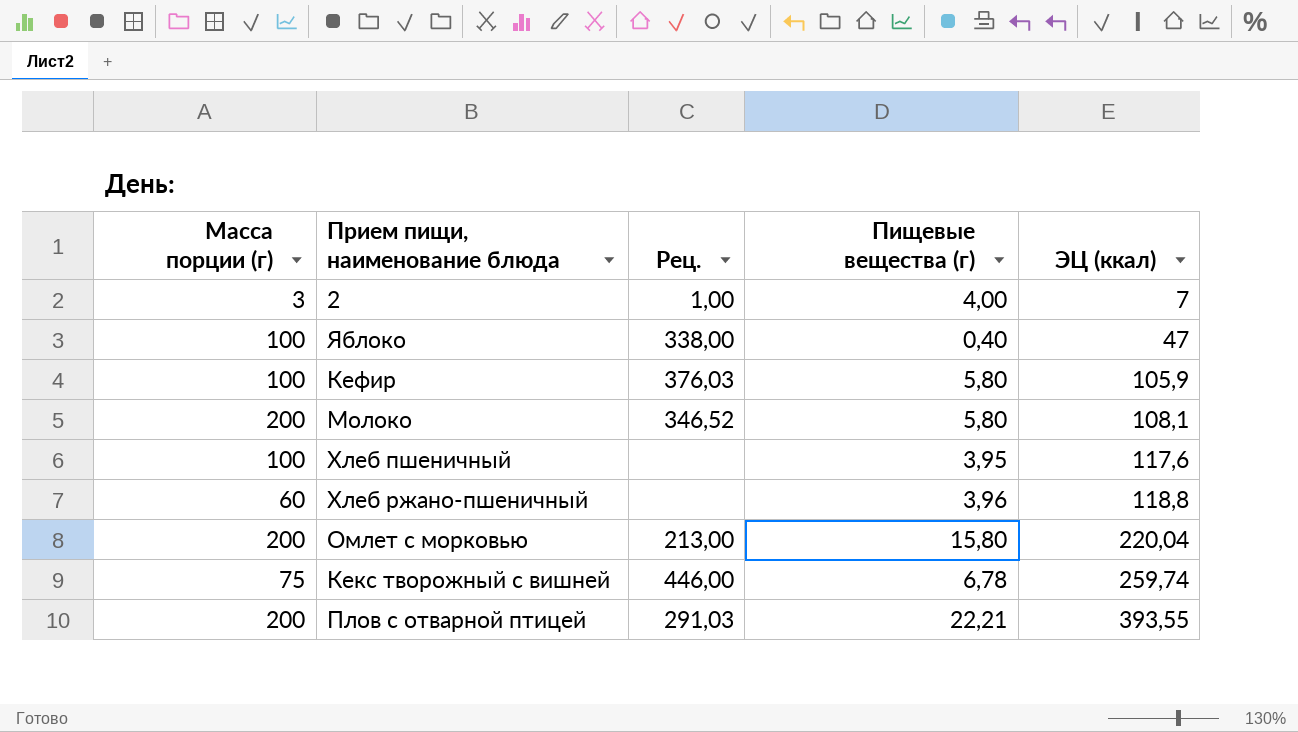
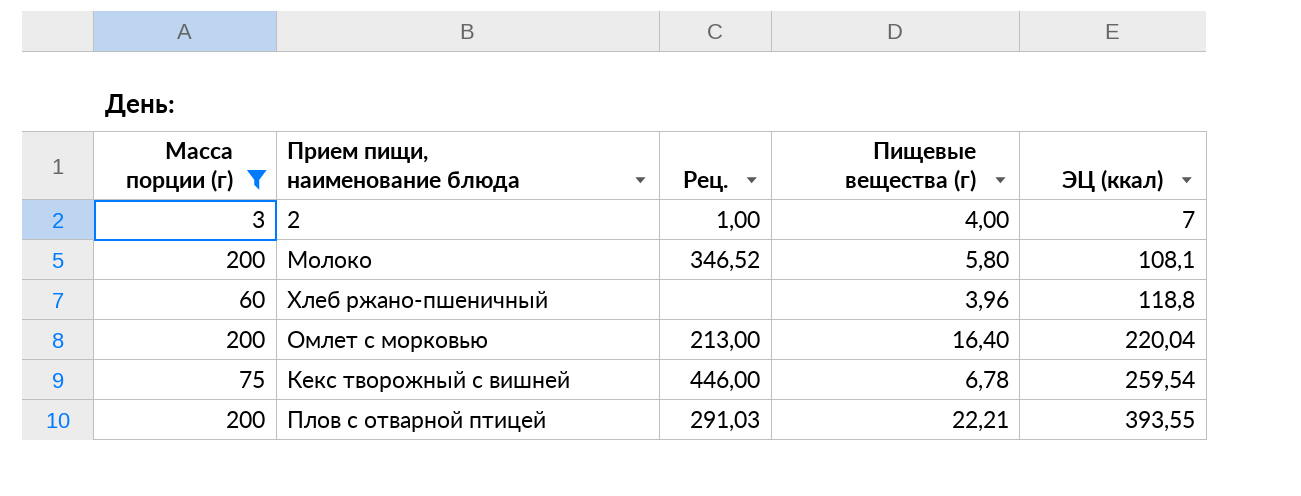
filter: none -> Масса порции (г) != 100
Омлет с морковью | Пищевые вещества (г): 15,80 -> 16,40
Кекс творожный с вишней | ЭЦ (ккал): 259,74 -> 259,54

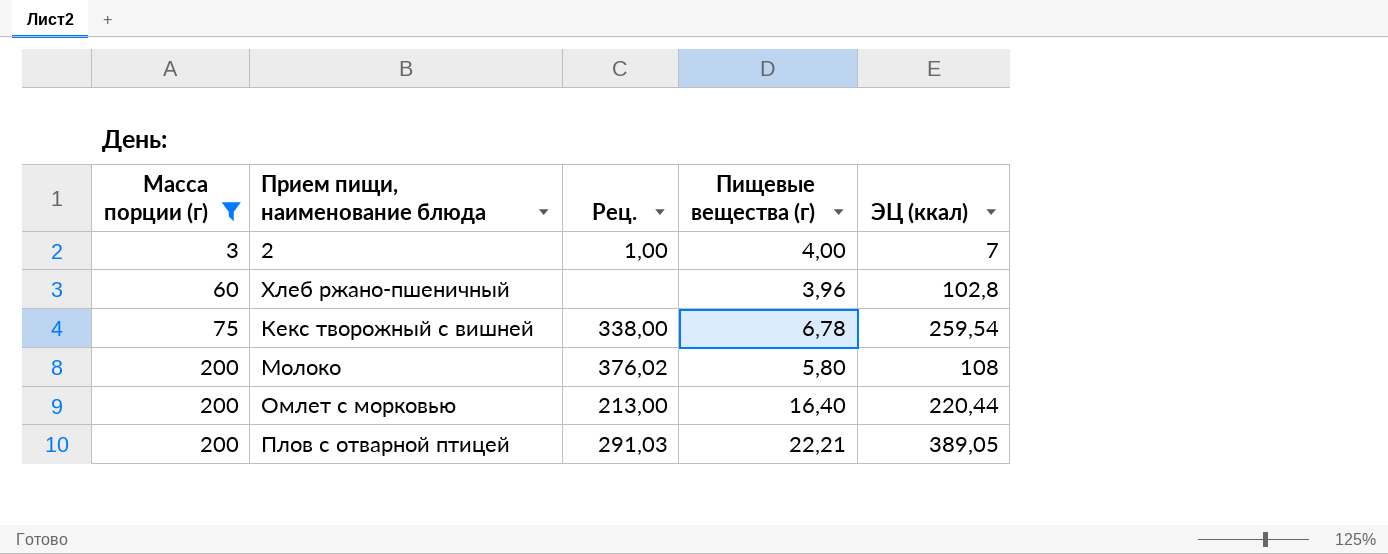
row order: ЭЦ (ккал) ascending -> Масса порции (г) ascending
Хлеб ржано-пшеничный | ЭЦ (ккал): 118,8 -> 102,8
Кекс творожный с вишней | Рец.: 446,00 -> 338,00
Молоко | Рец.: 346,52 -> 376,02
Молоко | ЭЦ (ккал): 108,1 -> 108
Омлет с морковью | ЭЦ (ккал): 220,04 -> 220,44
Плов с отварной птицей | ЭЦ (ккал): 393,55 -> 389,05

